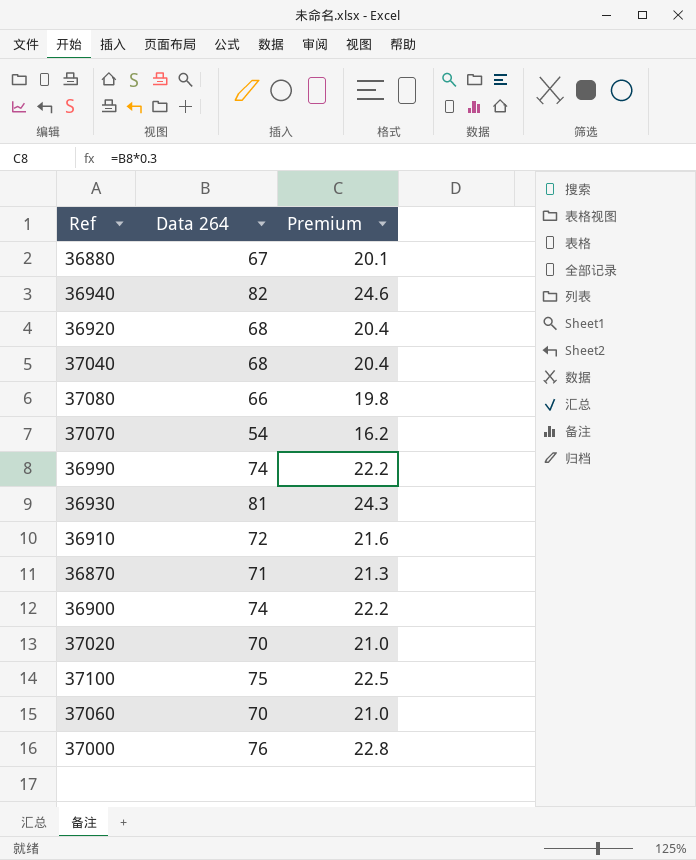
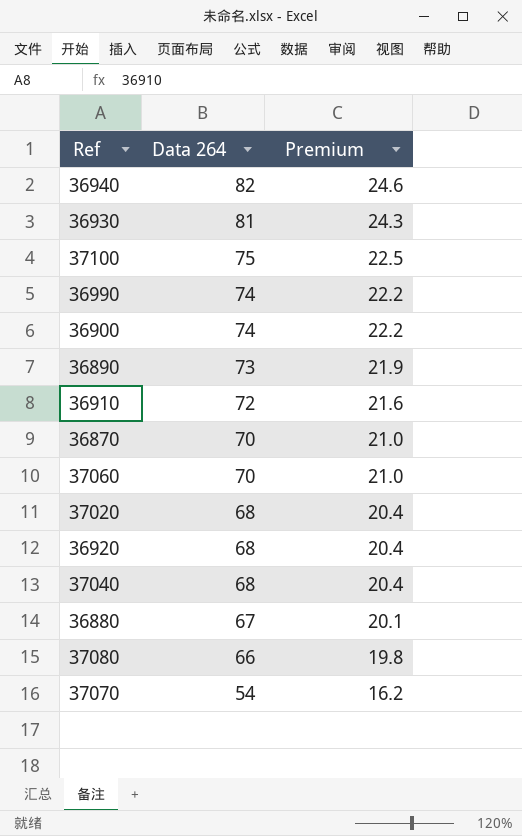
row order: none -> Data 264 descending
row 37000: 76 | 22.8 -> none
row 36890: none -> 73 | 21.9
36870 | Data 264: 71 -> 70
36870 | Premium: 21.3 -> 21.0
37020 | Data 264: 70 -> 68
37020 | Premium: 21.0 -> 20.4

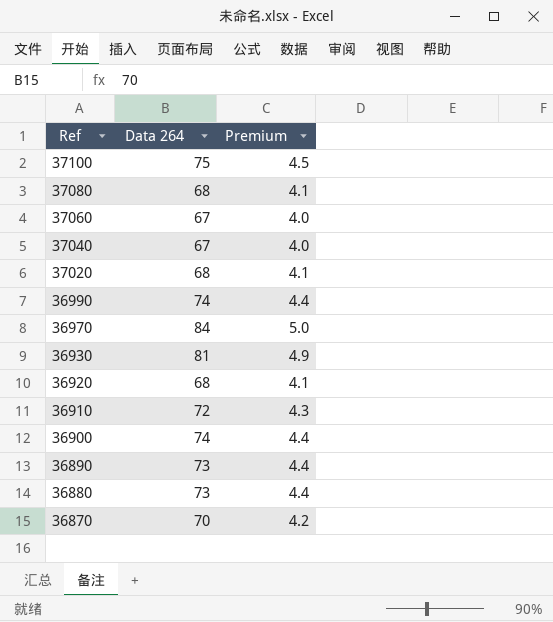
row order: Data 264 descending -> Ref descending
column Premium | formula: [Data 264] * 0.3 -> [Data 264] * 0.06
row 36940: 82 | 24.6 -> none
row 37070: 54 | 16.2 -> none
37080 | Data 264: 66 -> 68
37060 | Data 264: 70 -> 67
37040 | Data 264: 68 -> 67
row 36970: none -> 84 | 5.0
36880 | Data 264: 67 -> 73

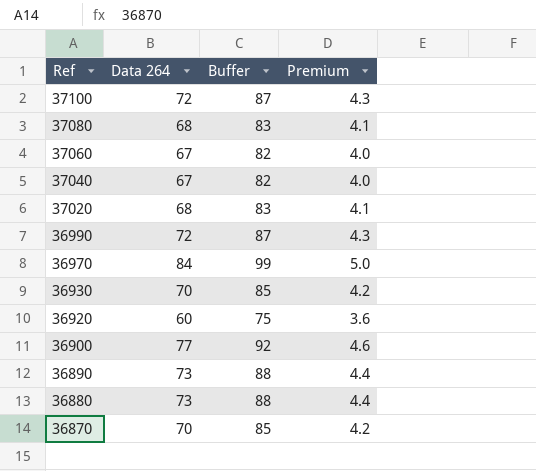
column Buffer | formula: none -> [Data 264] + 15
row 36910: 72 | 4.3 -> none
37100 | Data 264: 75 -> 72
37100 | Premium: 4.5 -> 4.3
36990 | Data 264: 74 -> 72
36990 | Premium: 4.4 -> 4.3
36930 | Data 264: 81 -> 70
36930 | Premium: 4.9 -> 4.2
36920 | Data 264: 68 -> 60
36920 | Premium: 4.1 -> 3.6
36900 | Data 264: 74 -> 77
36900 | Premium: 4.4 -> 4.6

